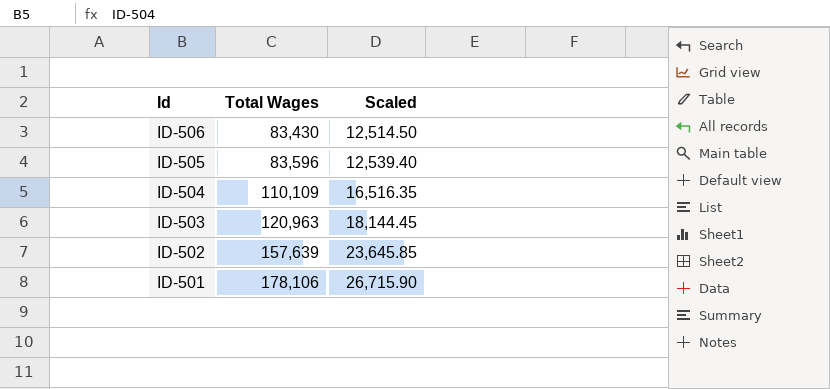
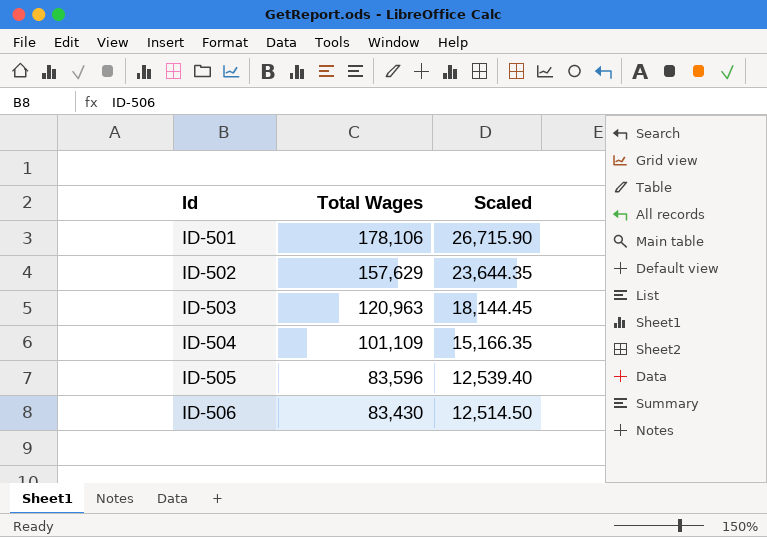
row order: Id descending -> Id ascending
ID-502 | Total Wages: 157,639 -> 157,629
ID-502 | Scaled: 23,645.85 -> 23,644.35
ID-504 | Total Wages: 110,109 -> 101,109
ID-504 | Scaled: 16,516.35 -> 15,166.35

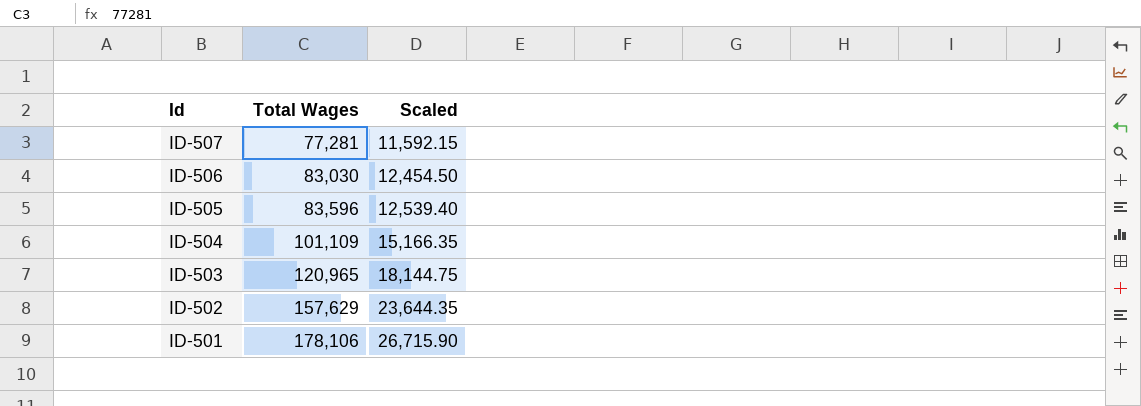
row order: Id ascending -> Id descending
row ID-507: none -> 77,281 | 11,592.15
ID-506 | Total Wages: 83,430 -> 83,030
ID-506 | Scaled: 12,514.50 -> 12,454.50
ID-503 | Total Wages: 120,963 -> 120,965
ID-503 | Scaled: 18,144.45 -> 18,144.75

